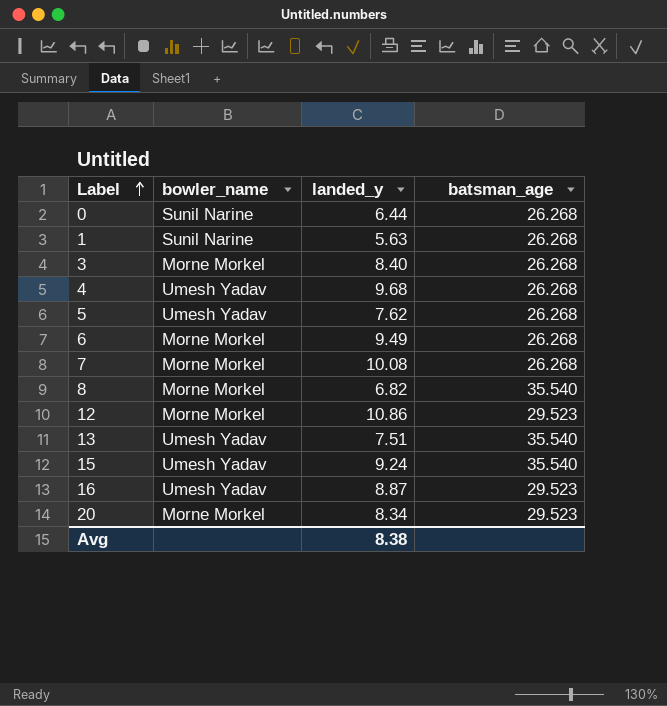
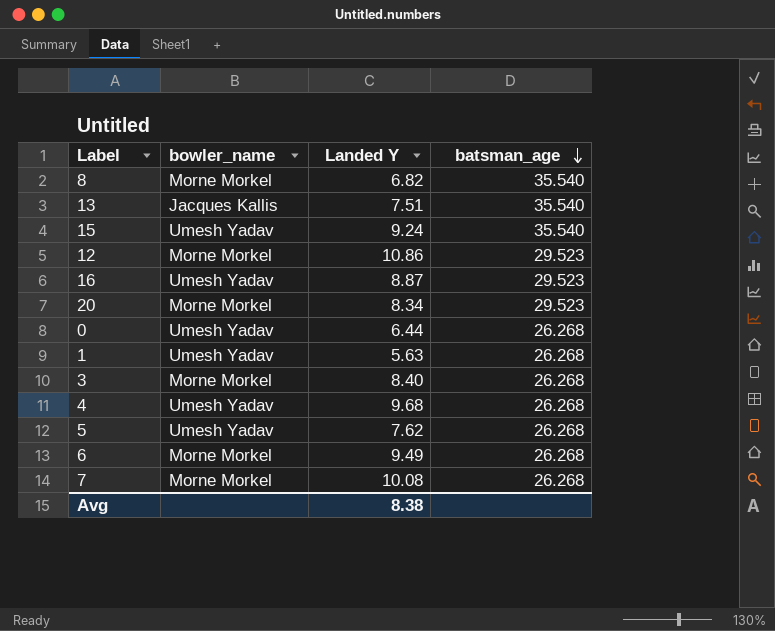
row order: Label ascending -> batsman_age descending
column name: landed_y -> Landed Y
13 | bowler_name: Umesh Yadav -> Jacques Kallis
0 | bowler_name: Sunil Narine -> Umesh Yadav
1 | bowler_name: Sunil Narine -> Umesh Yadav

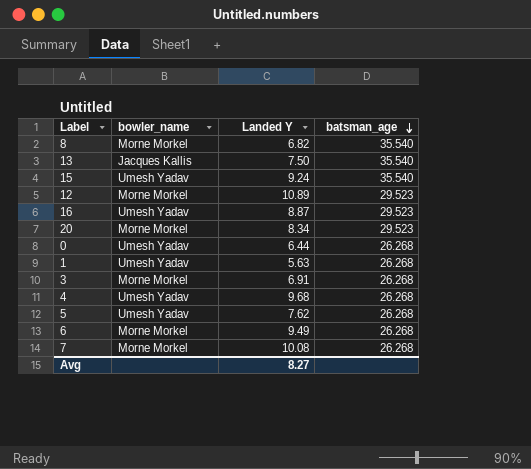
13 | Landed Y: 7.51 -> 7.50
12 | Landed Y: 10.86 -> 10.89
3 | Landed Y: 8.40 -> 6.91
Avg | Landed Y: 8.38 -> 8.27

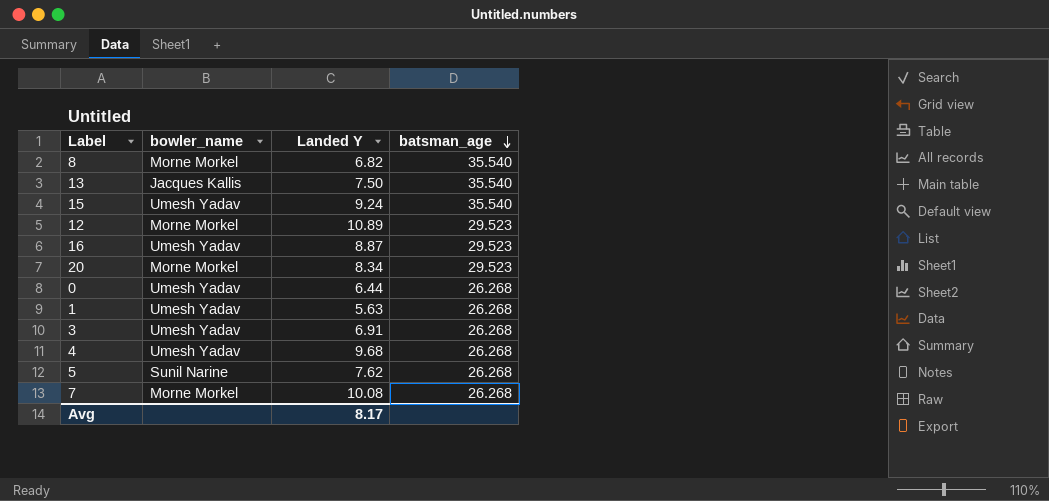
row 6: Morne Morkel | 9.49 | 26.268 -> none
3 | bowler_name: Morne Morkel -> Umesh Yadav
5 | bowler_name: Umesh Yadav -> Sunil Narine
Avg | Landed Y: 8.27 -> 8.17

